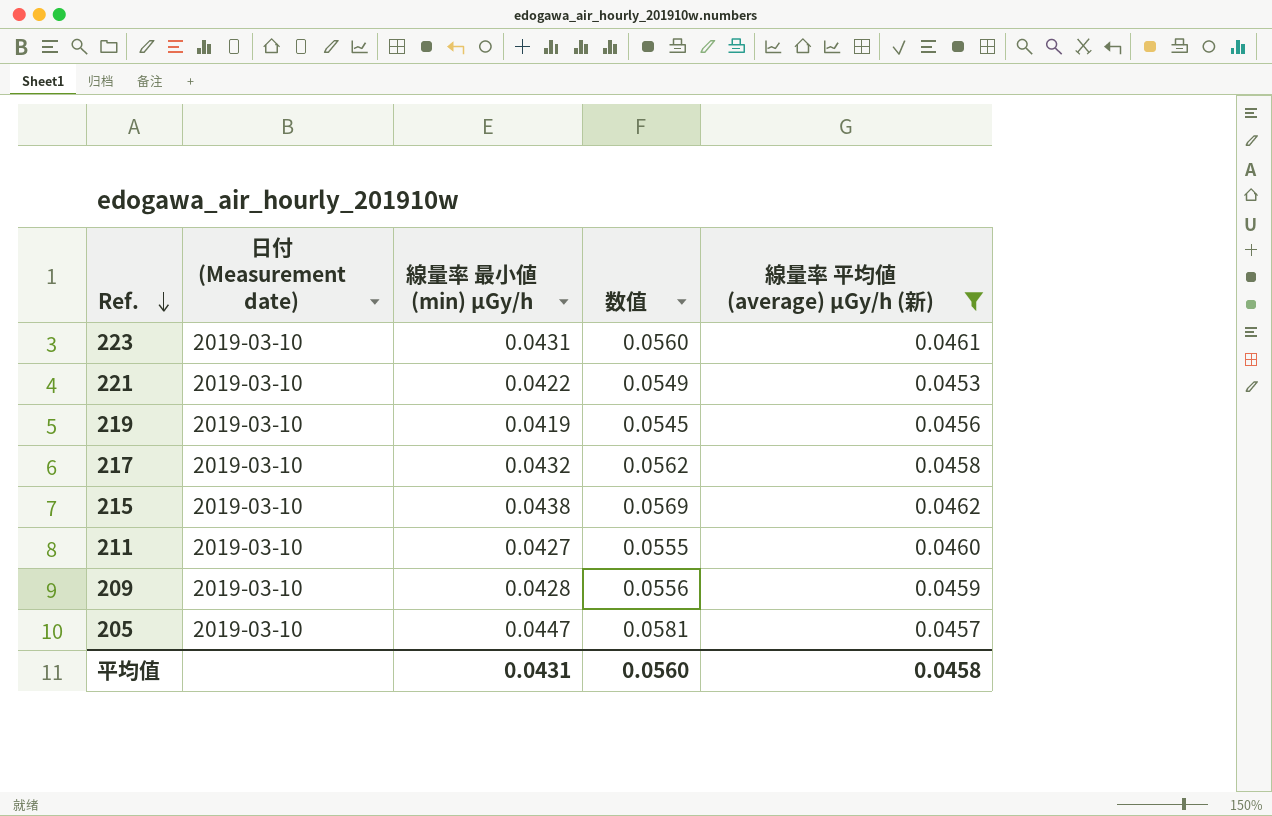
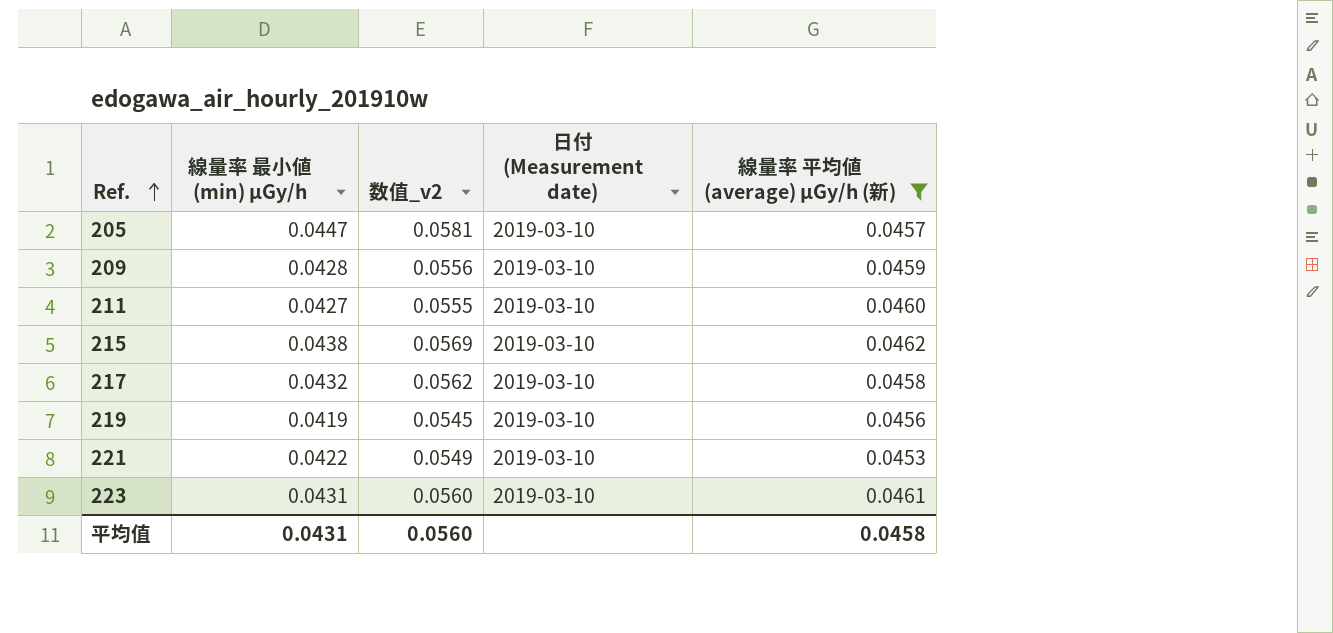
row order: Ref. descending -> Ref. ascending
column name: 数值 -> 数值_v2
column 日付 (Measurement date) | position: 2 -> 4

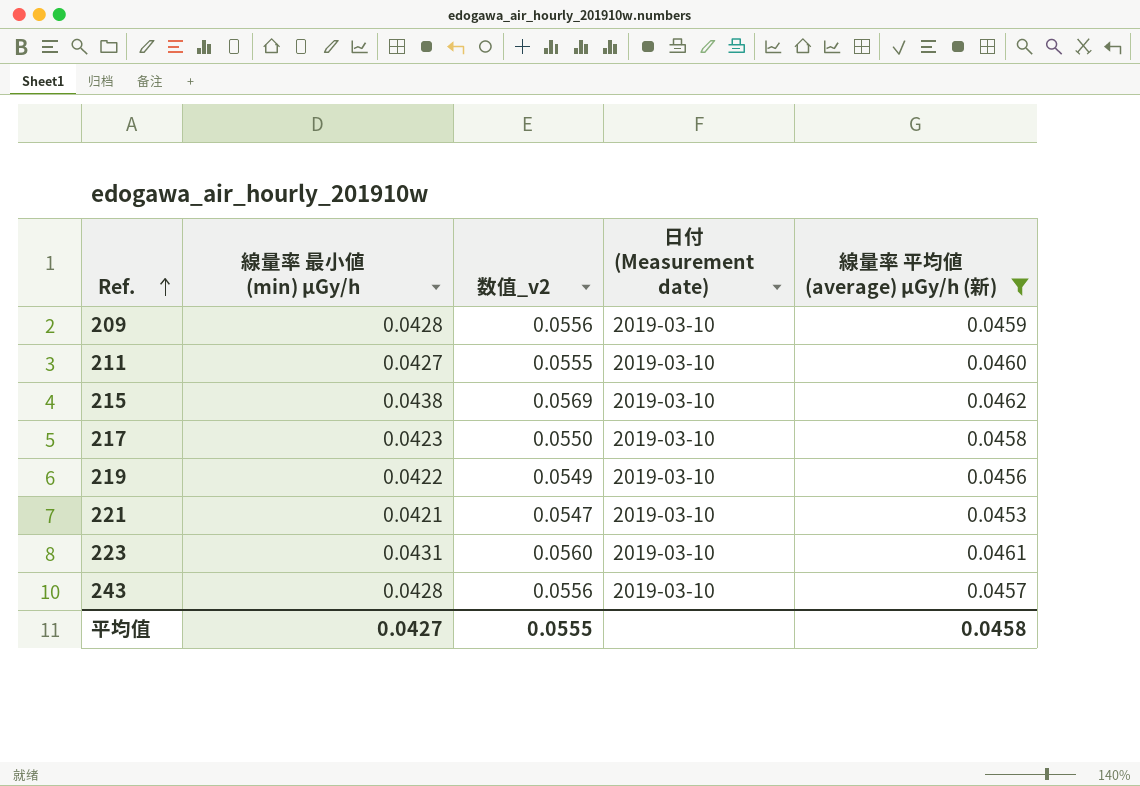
row 205: 0.0447 | 0.0581 | 2019-03-10 | 0.0457 -> none
217 | 線量率 最小値 (min) μGy/h: 0.0432 -> 0.0423
217 | 数值_v2: 0.0562 -> 0.0550
219 | 線量率 最小値 (min) μGy/h: 0.0419 -> 0.0422
219 | 数值_v2: 0.0545 -> 0.0549
221 | 線量率 最小値 (min) μGy/h: 0.0422 -> 0.0421
221 | 数值_v2: 0.0549 -> 0.0547
row 243: none -> 0.0428 | 0.0556 | 2019-03-10 | 0.0457
平均值 | 線量率 最小値 (min) μGy/h: 0.0431 -> 0.0427
平均值 | 数值_v2: 0.0560 -> 0.0555

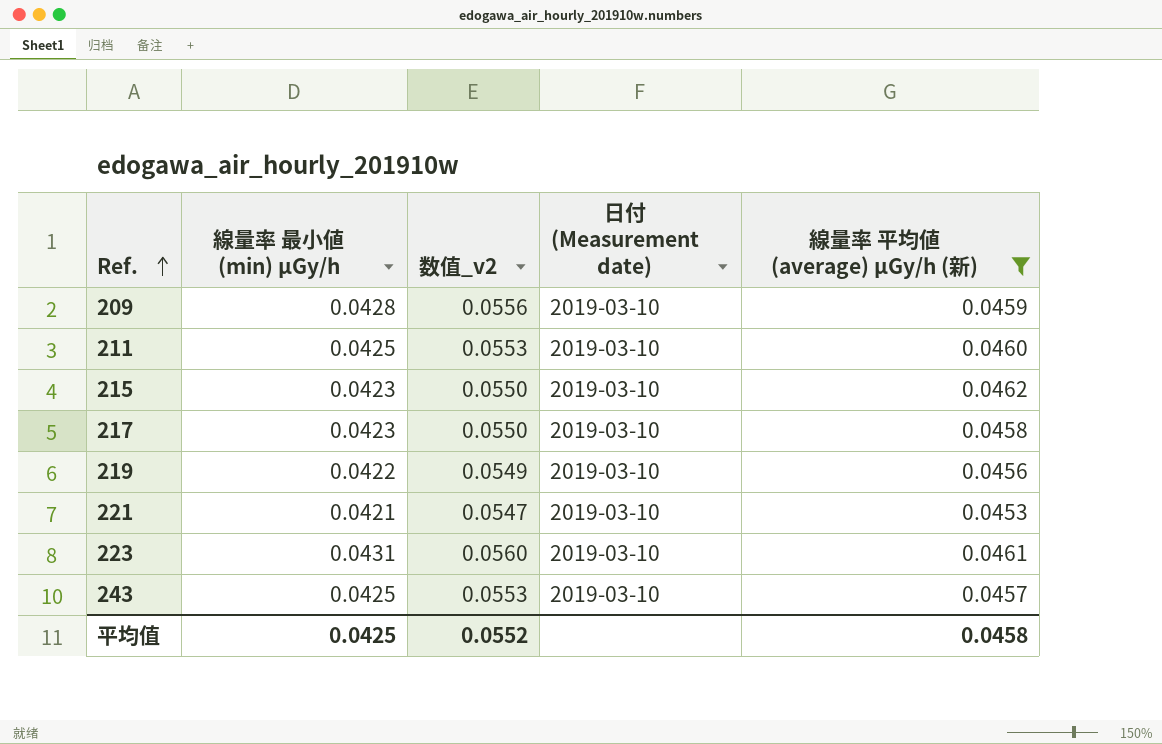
211 | 線量率 最小値 (min) μGy/h: 0.0427 -> 0.0425
211 | 数值_v2: 0.0555 -> 0.0553
215 | 線量率 最小値 (min) μGy/h: 0.0438 -> 0.0423
215 | 数值_v2: 0.0569 -> 0.0550
243 | 線量率 最小値 (min) μGy/h: 0.0428 -> 0.0425
243 | 数值_v2: 0.0556 -> 0.0553
平均值 | 線量率 最小値 (min) μGy/h: 0.0427 -> 0.0425
平均值 | 数值_v2: 0.0555 -> 0.0552

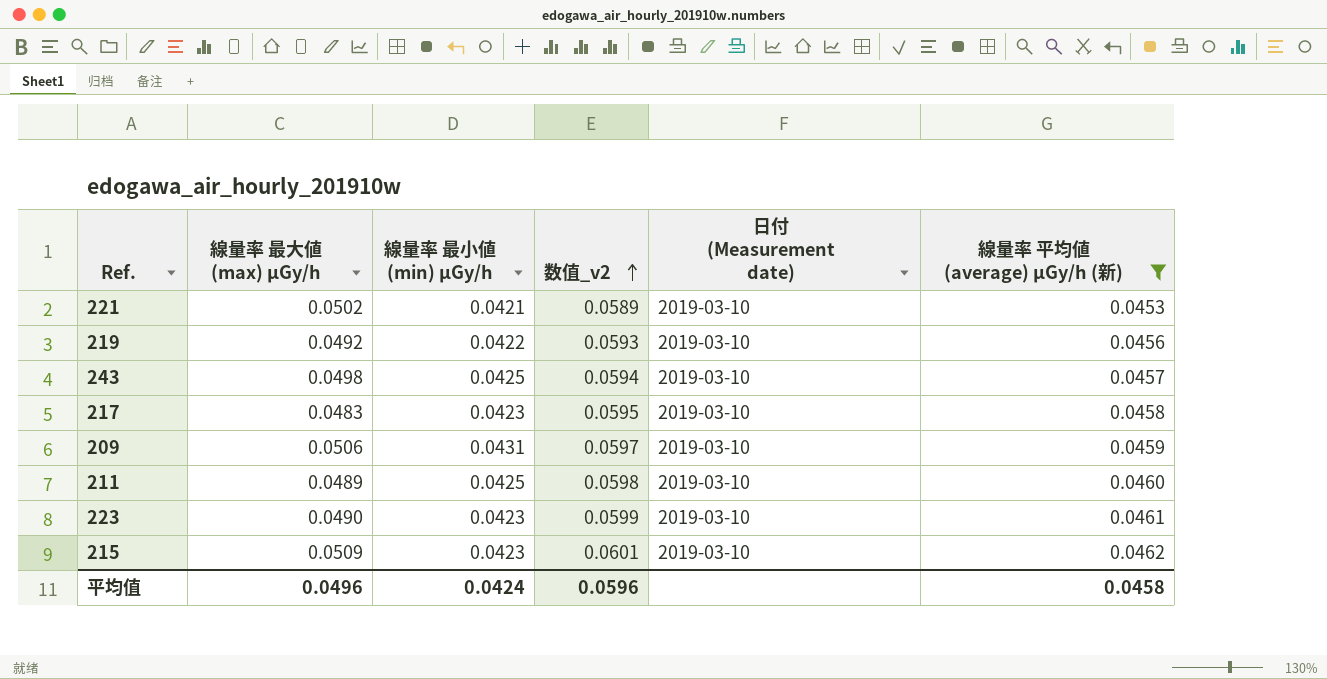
row order: Ref. ascending -> 数值_v2 ascending
column 線量率 最大値 (max) μGy/h | position: none -> 2
column 数值_v2 | formula: [線量率 最小値 (min) μGy/h] * 1.3 -> [線量率 平均値 (average) μGy/h (新)] * 1.3
209 | 線量率 最小値 (min) μGy/h: 0.0428 -> 0.0431
223 | 線量率 最小値 (min) μGy/h: 0.0431 -> 0.0423
平均值 | 線量率 最小値 (min) μGy/h: 0.0425 -> 0.0424
平均值 | 数值_v2: 0.0552 -> 0.0596

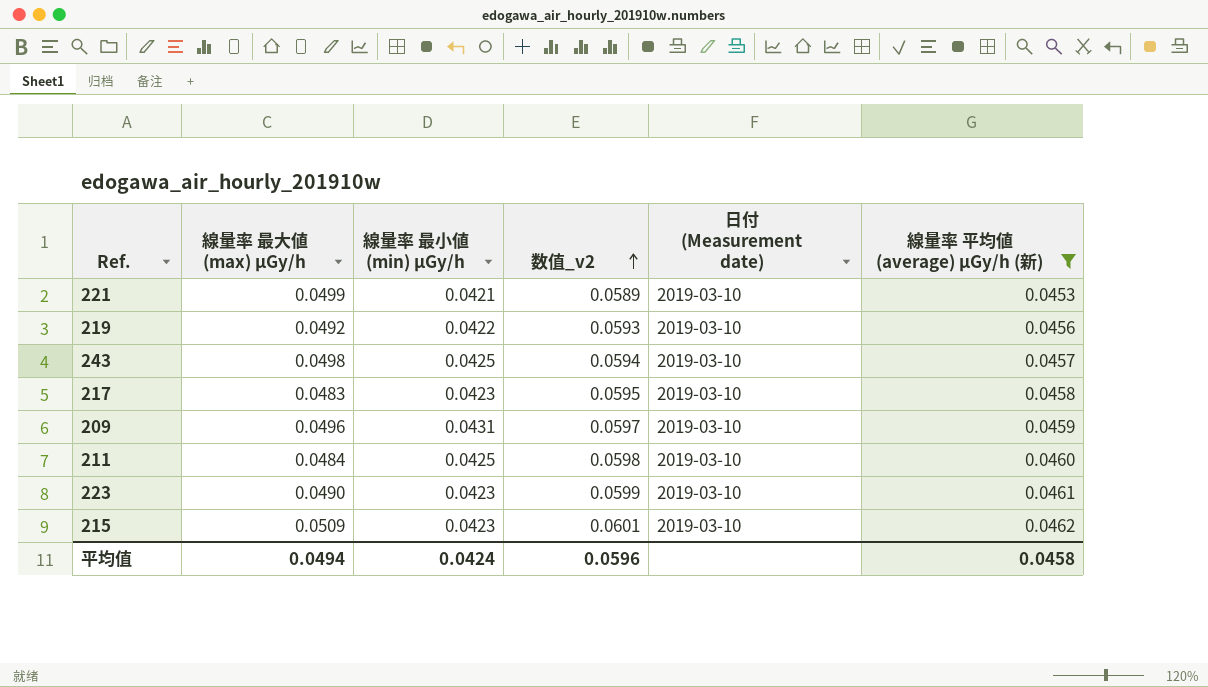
221 | 線量率 最大値 (max) μGy/h: 0.0502 -> 0.0499
209 | 線量率 最大値 (max) μGy/h: 0.0506 -> 0.0496
211 | 線量率 最大値 (max) μGy/h: 0.0489 -> 0.0484
平均值 | 線量率 最大値 (max) μGy/h: 0.0496 -> 0.0494

